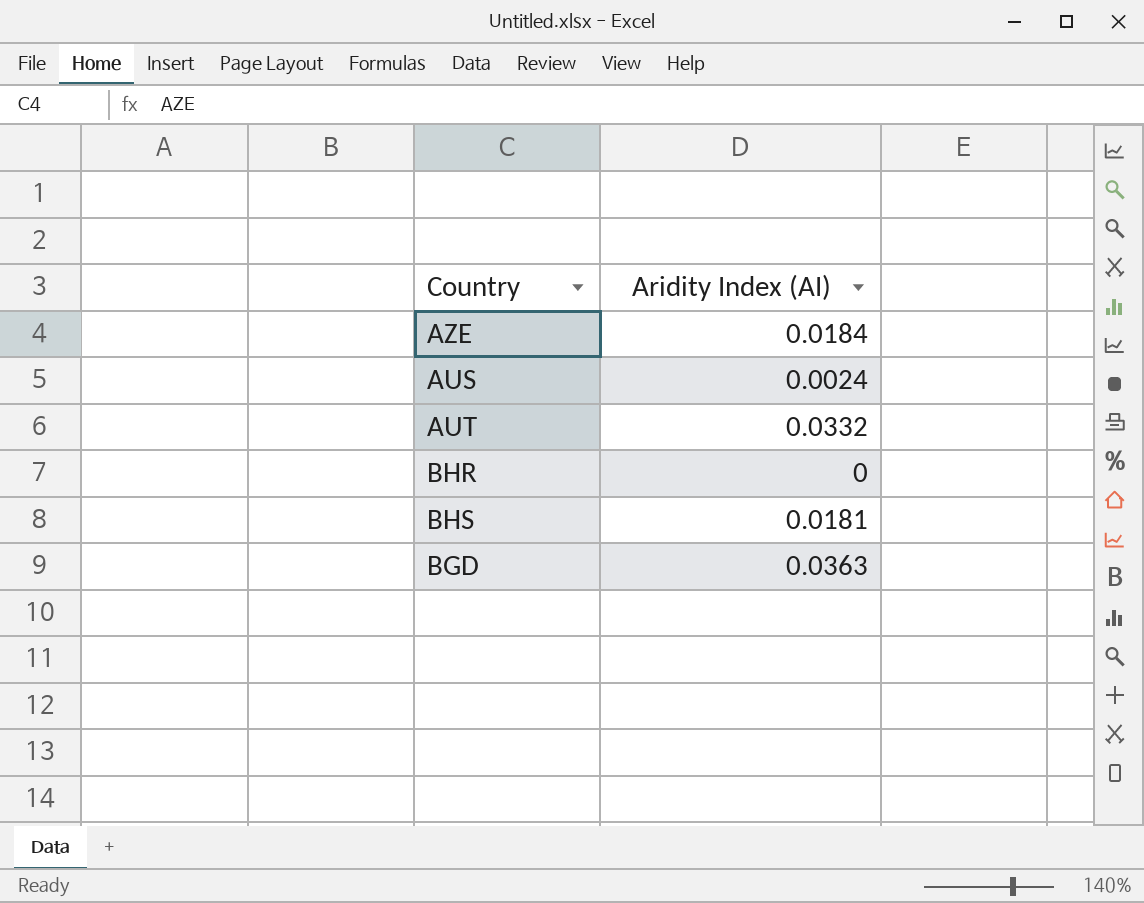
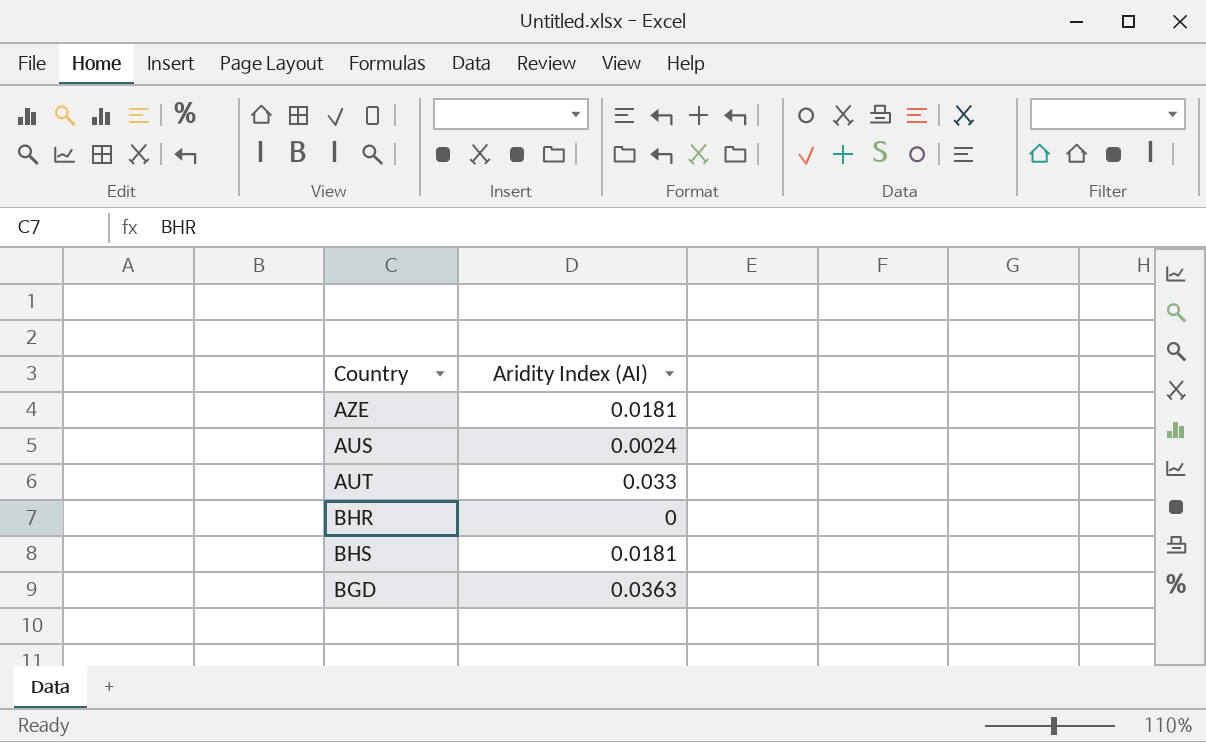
AZE | Aridity Index (AI): 0.0184 -> 0.0181
AUT | Aridity Index (AI): 0.0332 -> 0.033

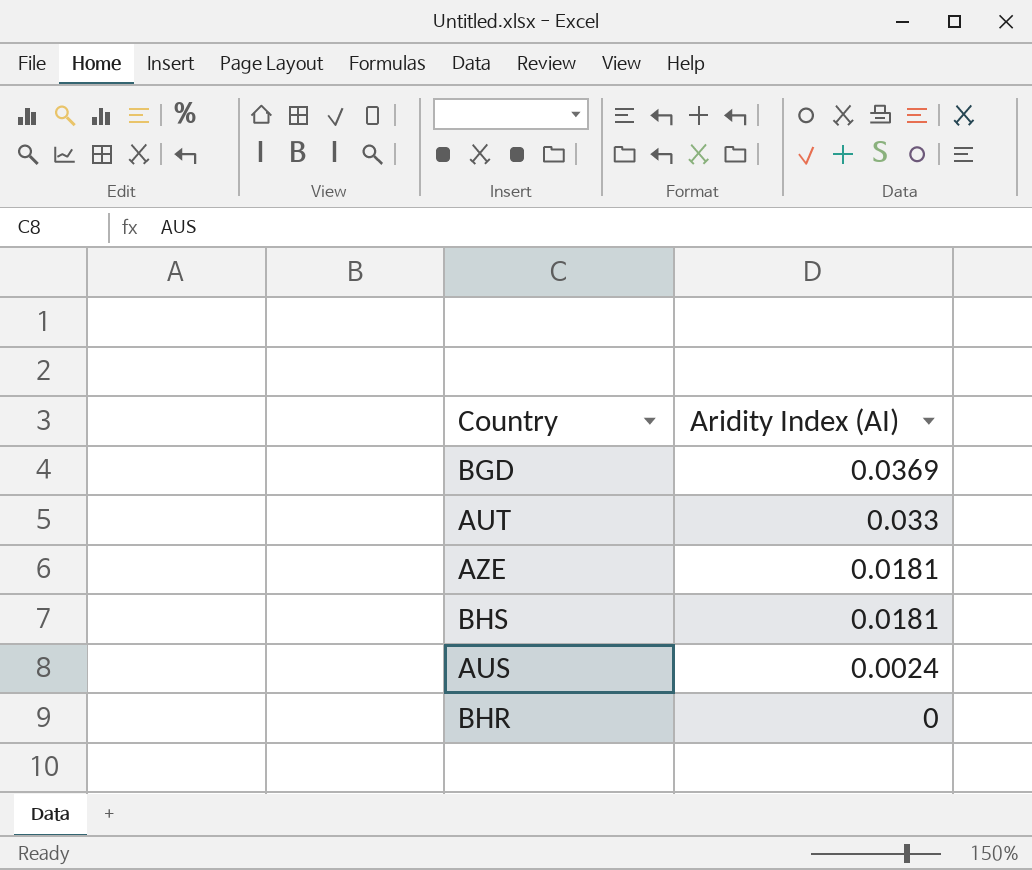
row order: none -> Aridity Index (AI) descending
BGD | Aridity Index (AI): 0.0363 -> 0.0369

